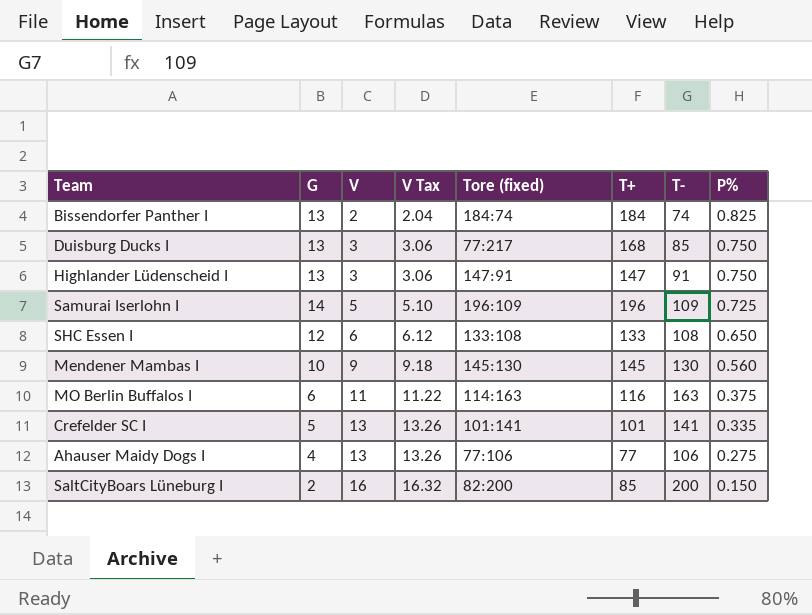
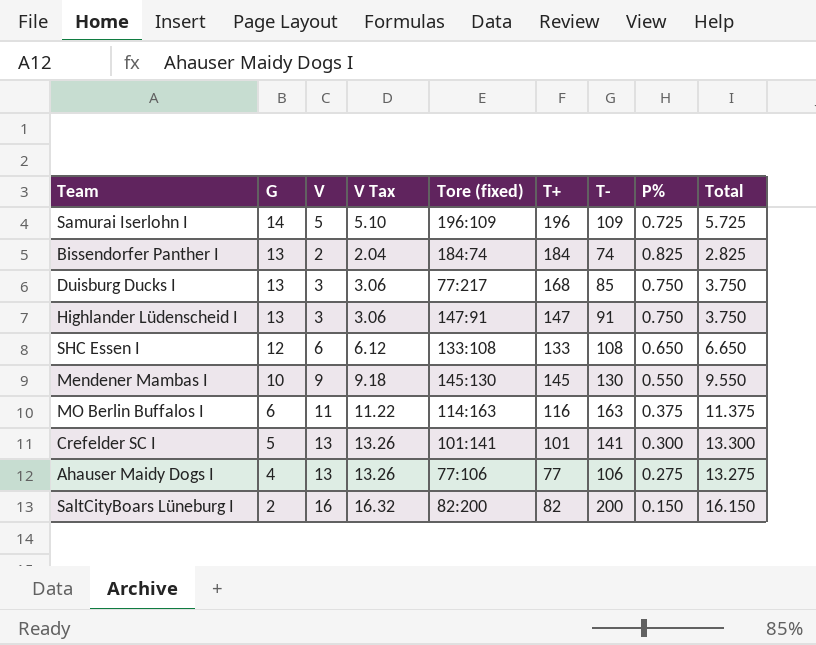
row order: V ascending -> G descending
column Total | formula: none -> [V] + [P%]
Mendener Mambas I | P%: 0.560 -> 0.550
Crefelder SC I | P%: 0.335 -> 0.300
SaltCityBoars Lüneburg I | T+: 85 -> 82

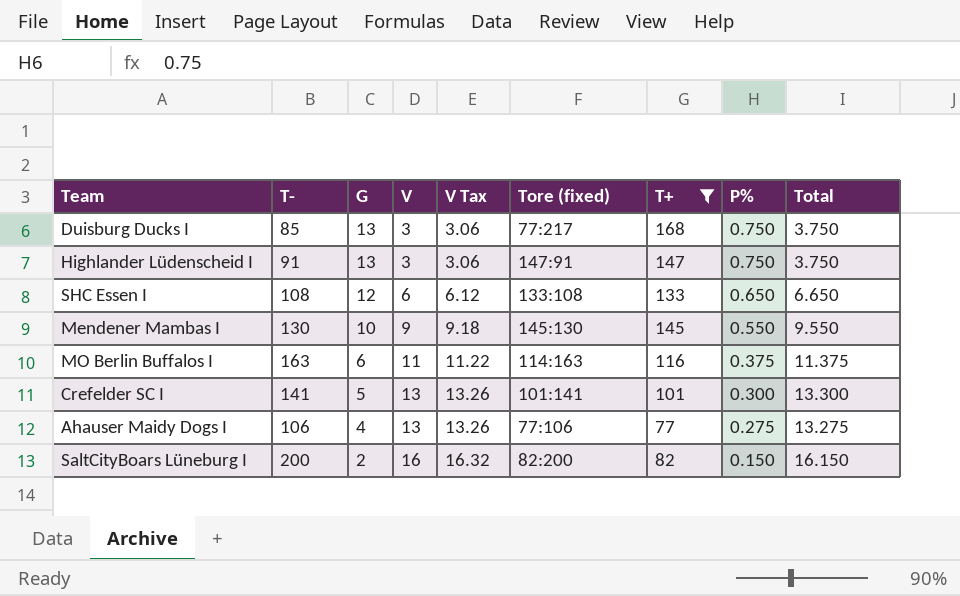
filter: none -> T+ <= 168
column T- | position: 7 -> 2

